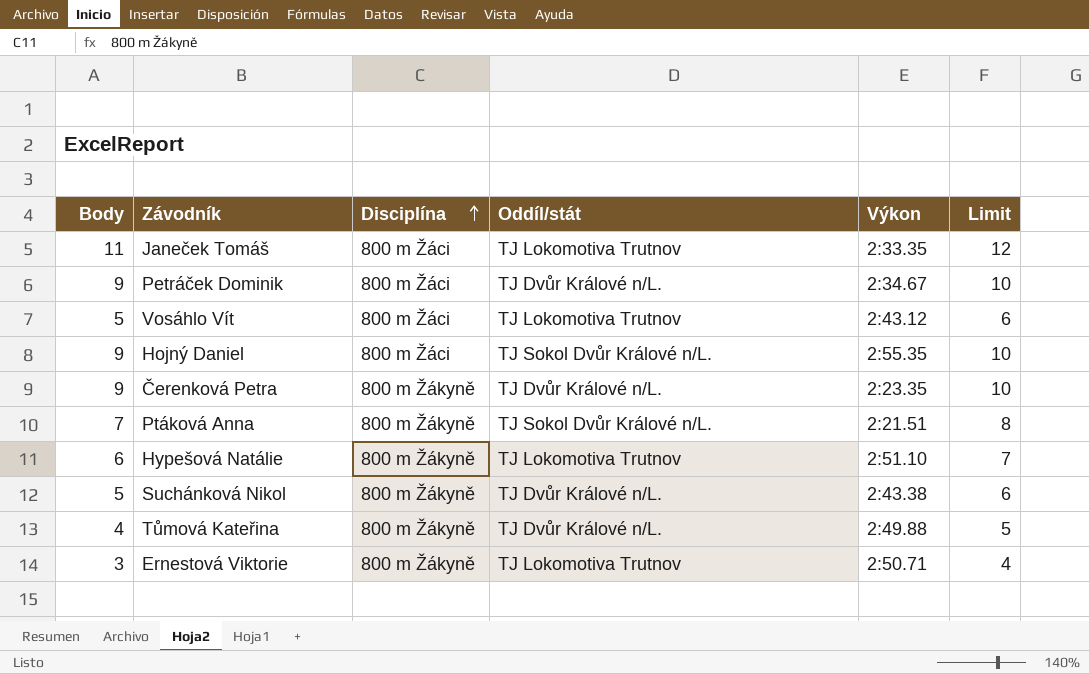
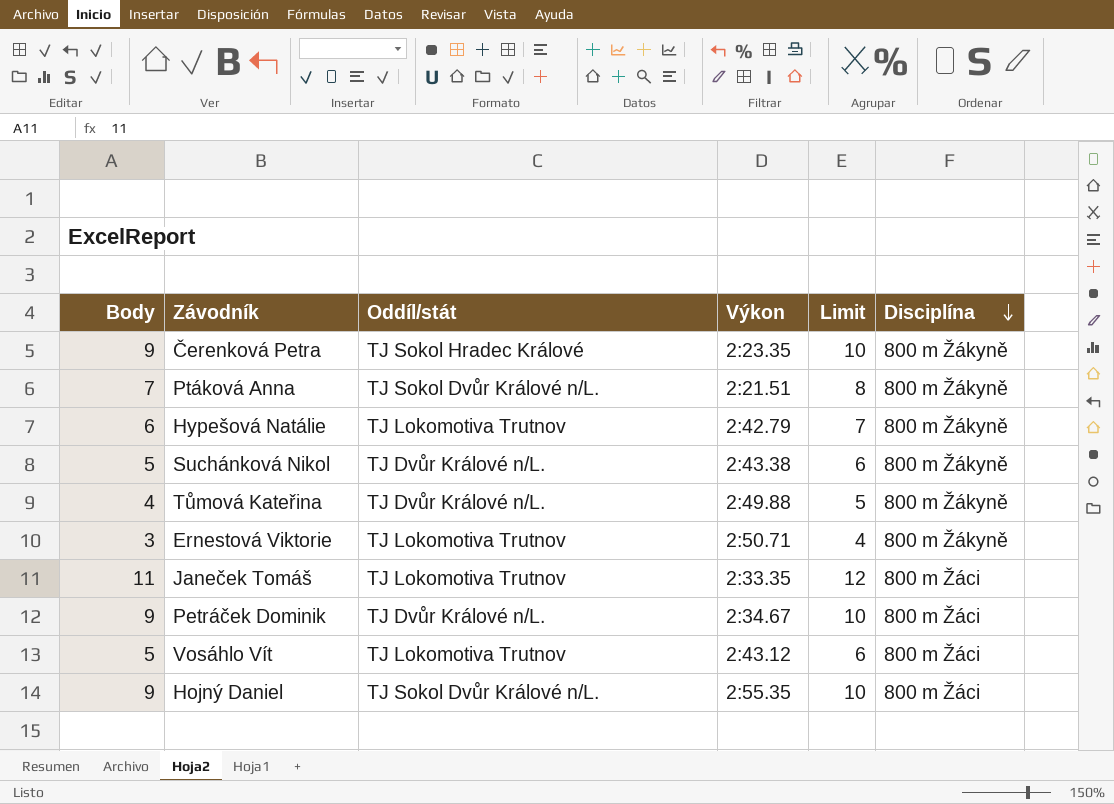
row order: Disciplína ascending -> Disciplína descending
column Disciplína | position: 3 -> 6
Čerenková Petra | Oddíl/stát: TJ Dvůr Králové n/L. -> TJ Sokol Hradec Králové
Hypešová Natálie | Výkon: 2:51.10 -> 2:42.79

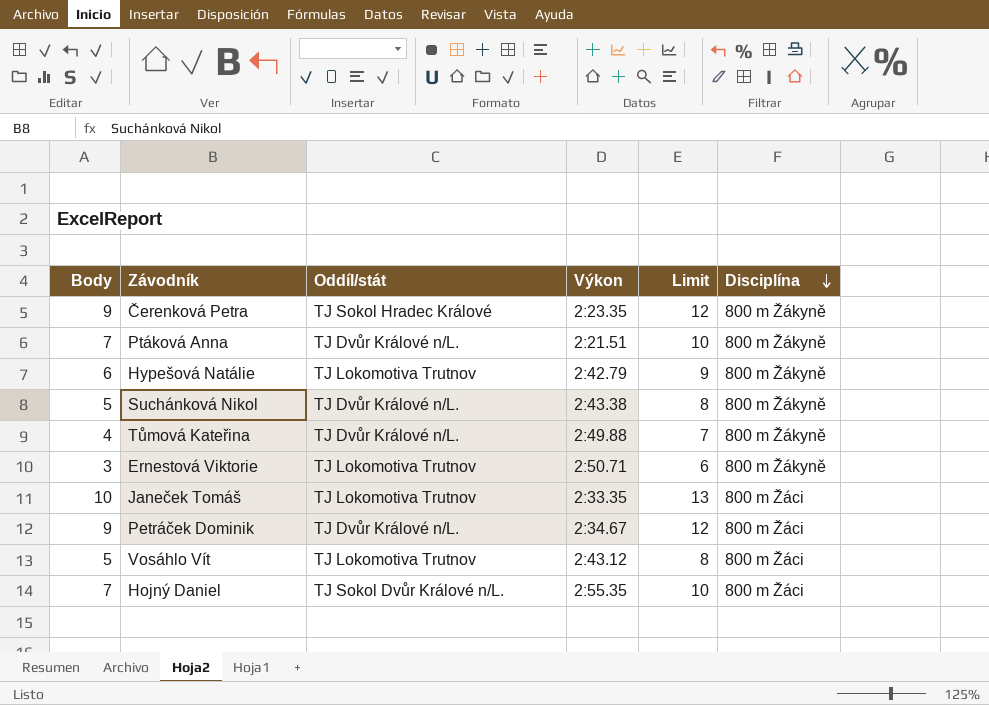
column Limit | formula: [Body] + 1 -> [Body] + 3
Ptáková Anna | Oddíl/stát: TJ Sokol Dvůr Králové n/L. -> TJ Dvůr Králové n/L.
Janeček Tomáš | Body: 11 -> 10
Hojný Daniel | Body: 9 -> 7

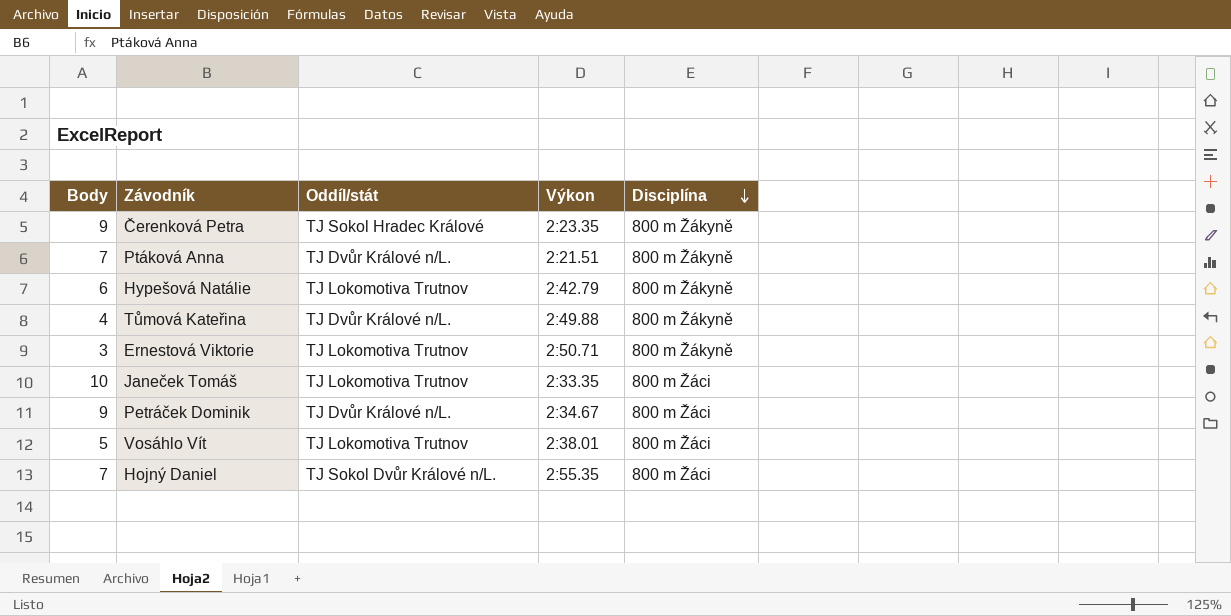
column Limit | formula: [Body] + 3 -> none
row Suchánková Nikol: 5 | TJ Dvůr Králové n/L. | 2:43.38 | 8 | 800 m Žákyně -> none
Vosáhlo Vít | Výkon: 2:43.12 -> 2:38.01

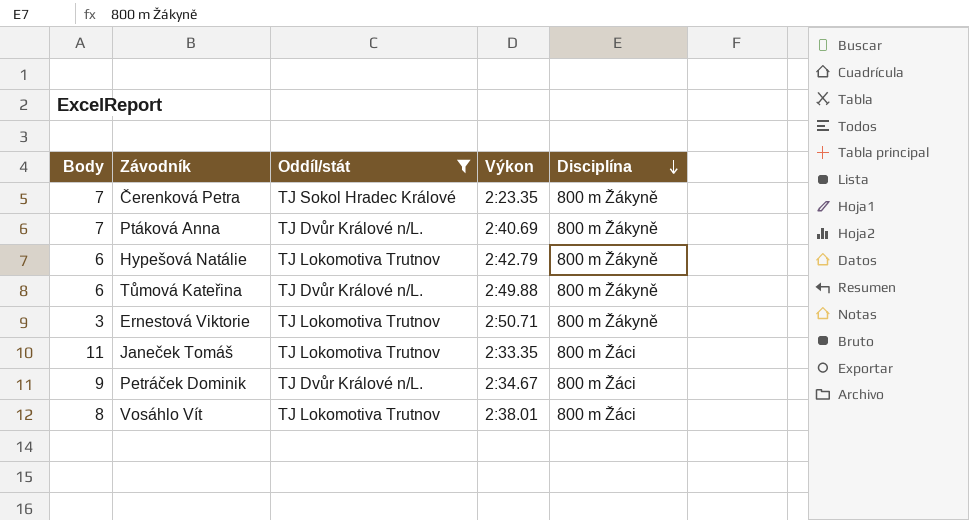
filter: none -> Oddíl/stát != TJ Sokol Dvůr Králové n/L.
Čerenková Petra | Body: 9 -> 7
Ptáková Anna | Výkon: 2:21.51 -> 2:40.69
Tůmová Kateřina | Body: 4 -> 6
Janeček Tomáš | Body: 10 -> 11
Vosáhlo Vít | Body: 5 -> 8

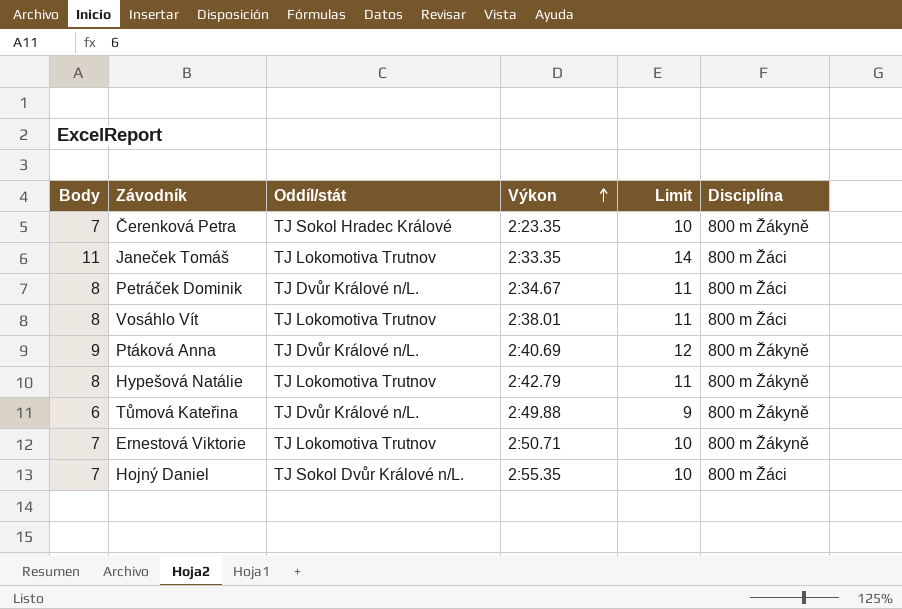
filter: Oddíl/stát != TJ Sokol Dvůr Králové n/L. -> none
row order: Disciplína descending -> Výkon ascending
column Limit | formula: none -> [Body] + 3
Petráček Dominik | Body: 9 -> 8
Ptáková Anna | Body: 7 -> 9
Hypešová Natálie | Body: 6 -> 8
Ernestová Viktorie | Body: 3 -> 7

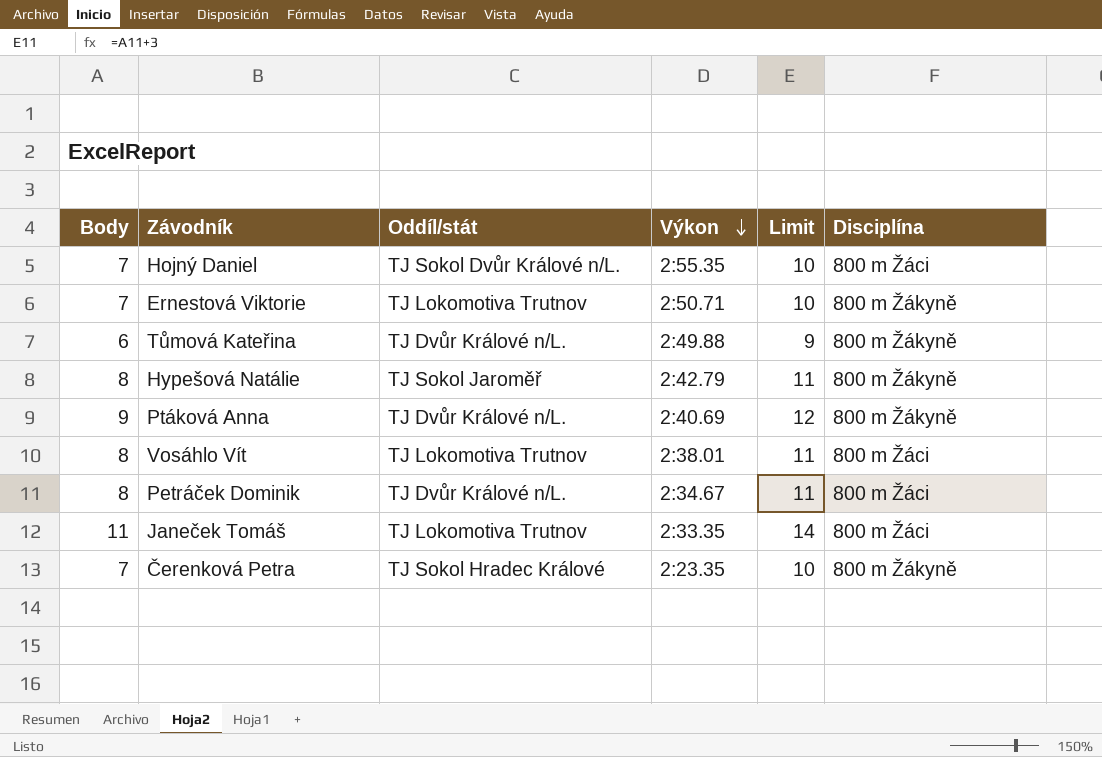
row order: Výkon ascending -> Výkon descending
Hypešová Natálie | Oddíl/stát: TJ Lokomotiva Trutnov -> TJ Sokol Jaroměř

